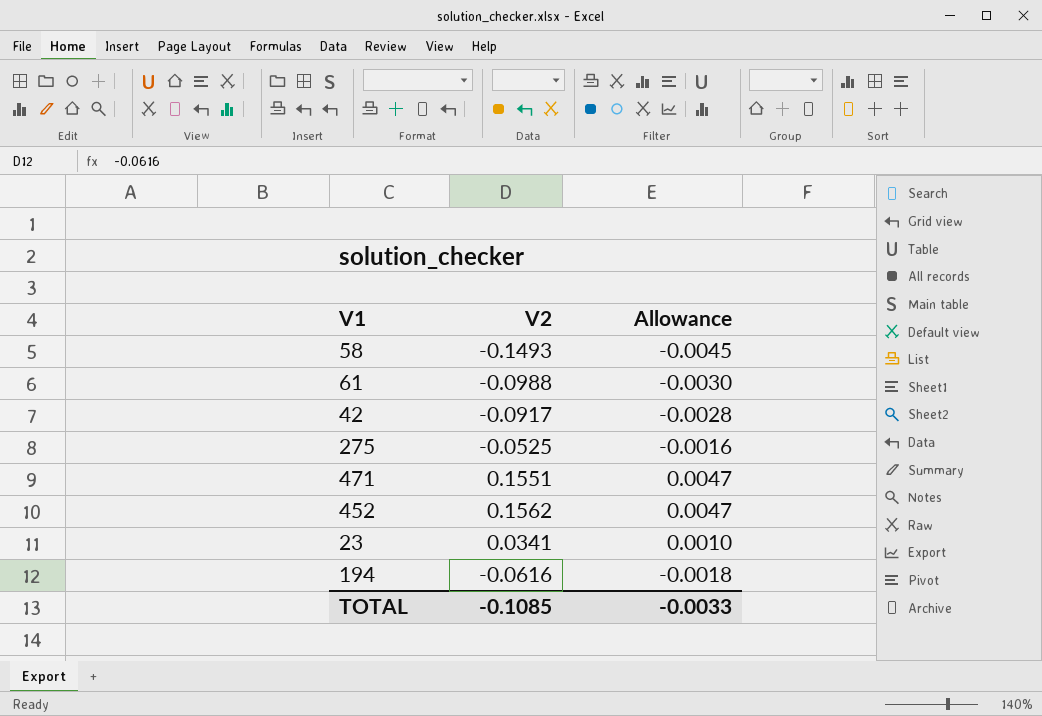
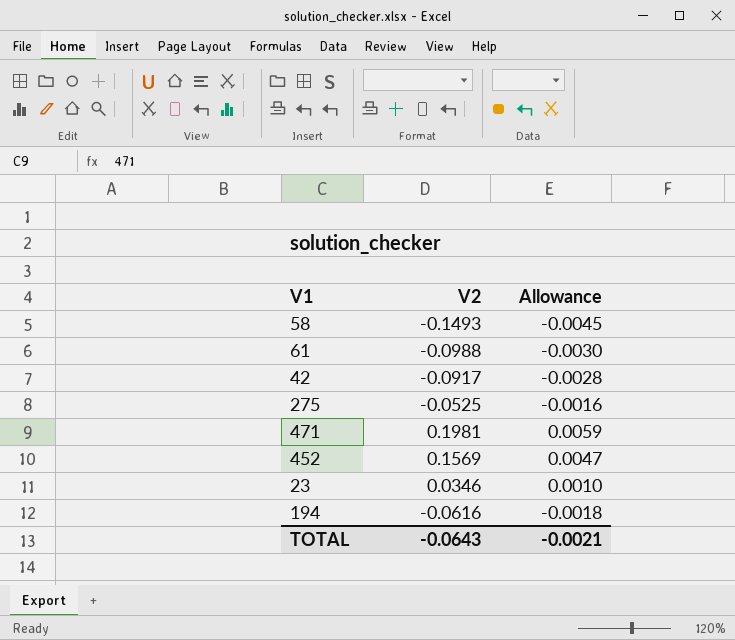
471 | V2: 0.1551 -> 0.1981
471 | Allowance: 0.0047 -> 0.0059
452 | V2: 0.1562 -> 0.1569
23 | V2: 0.0341 -> 0.0346
TOTAL | V2: -0.1085 -> -0.0643
TOTAL | Allowance: -0.0033 -> -0.0021

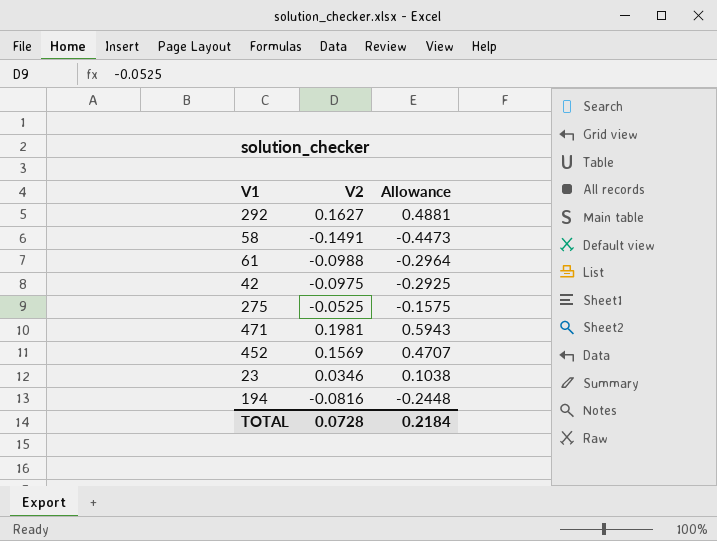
column Allowance | formula: [V2] * 0.03 -> [V2] * 3
row 292: none -> 0.1627 | 0.4881
58 | V2: -0.1493 -> -0.1491
42 | V2: -0.0917 -> -0.0975
194 | V2: -0.0616 -> -0.0816
TOTAL | V2: -0.0643 -> 0.0728
TOTAL | Allowance: -0.0021 -> 0.2184

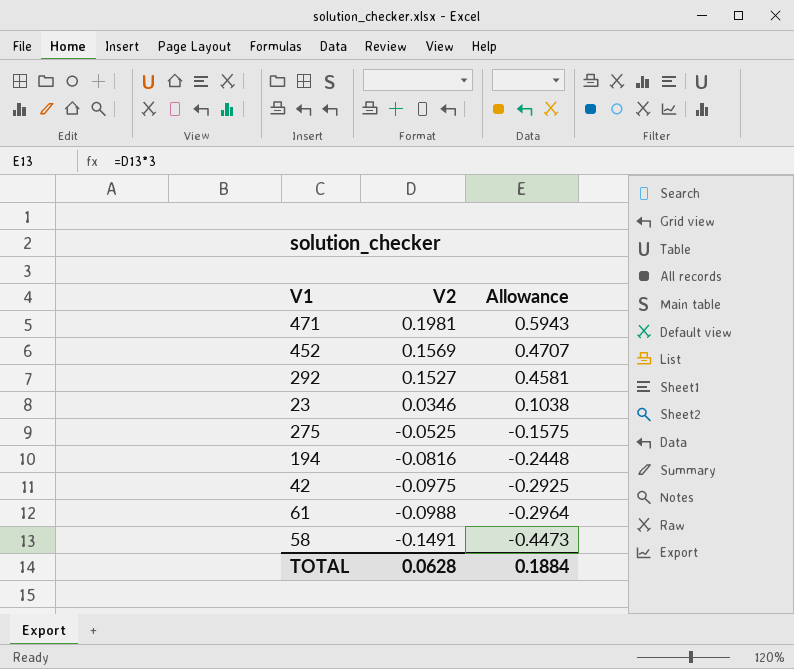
row order: none -> V2 descending
292 | V2: 0.1627 -> 0.1527
292 | Allowance: 0.4881 -> 0.4581
TOTAL | V2: 0.0728 -> 0.0628
TOTAL | Allowance: 0.2184 -> 0.1884

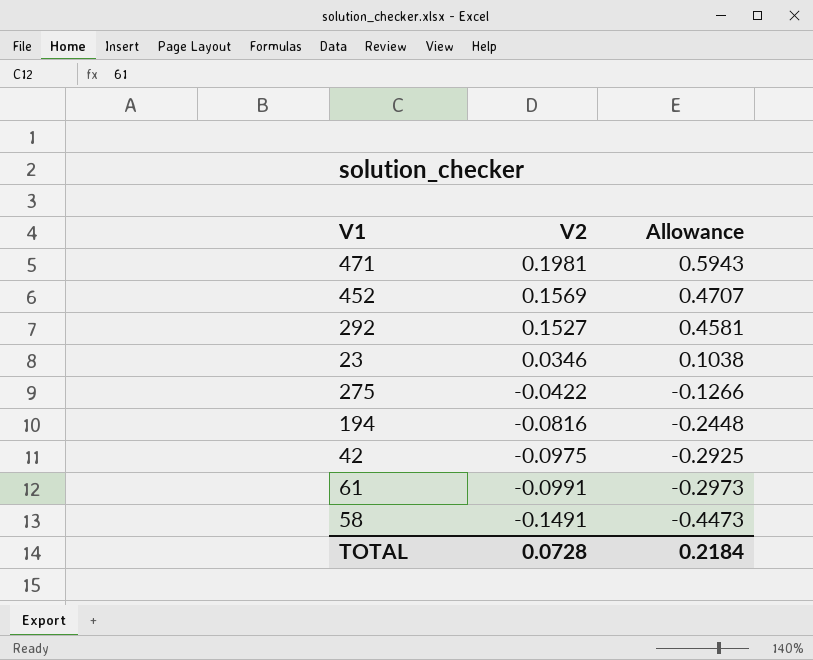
275 | V2: -0.0525 -> -0.0422
275 | Allowance: -0.1575 -> -0.1266
61 | V2: -0.0988 -> -0.0991
61 | Allowance: -0.2964 -> -0.2973
TOTAL | V2: 0.0628 -> 0.0728
TOTAL | Allowance: 0.1884 -> 0.2184

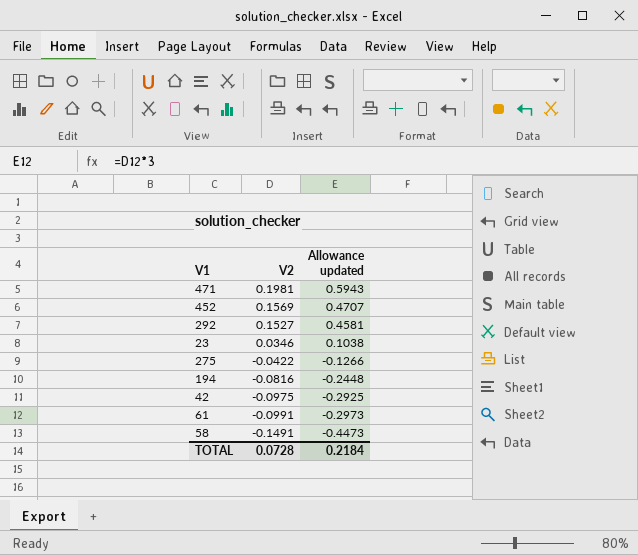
column name: Allowance -> Allowance updated

